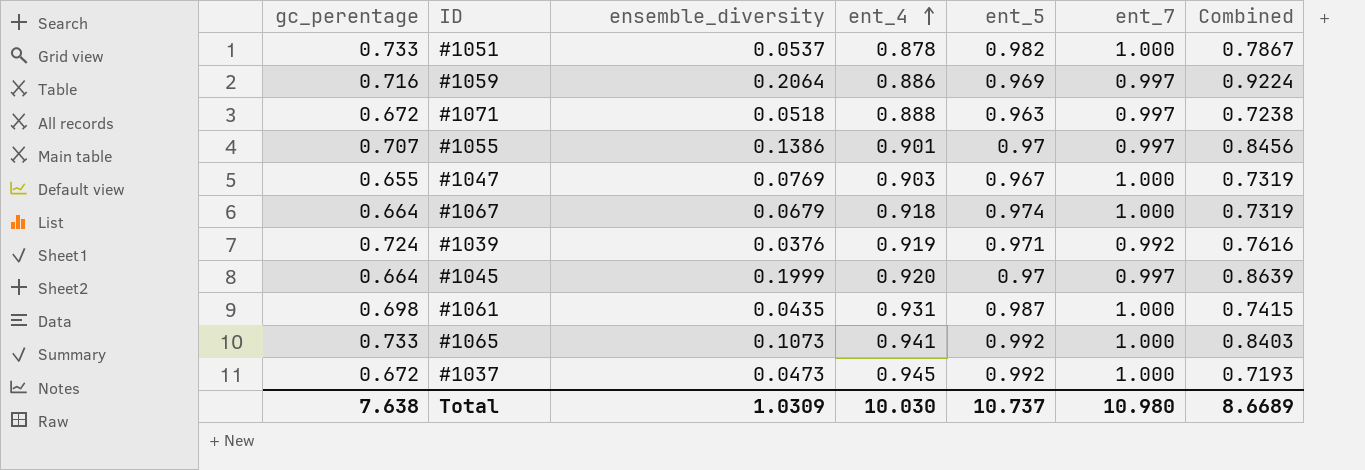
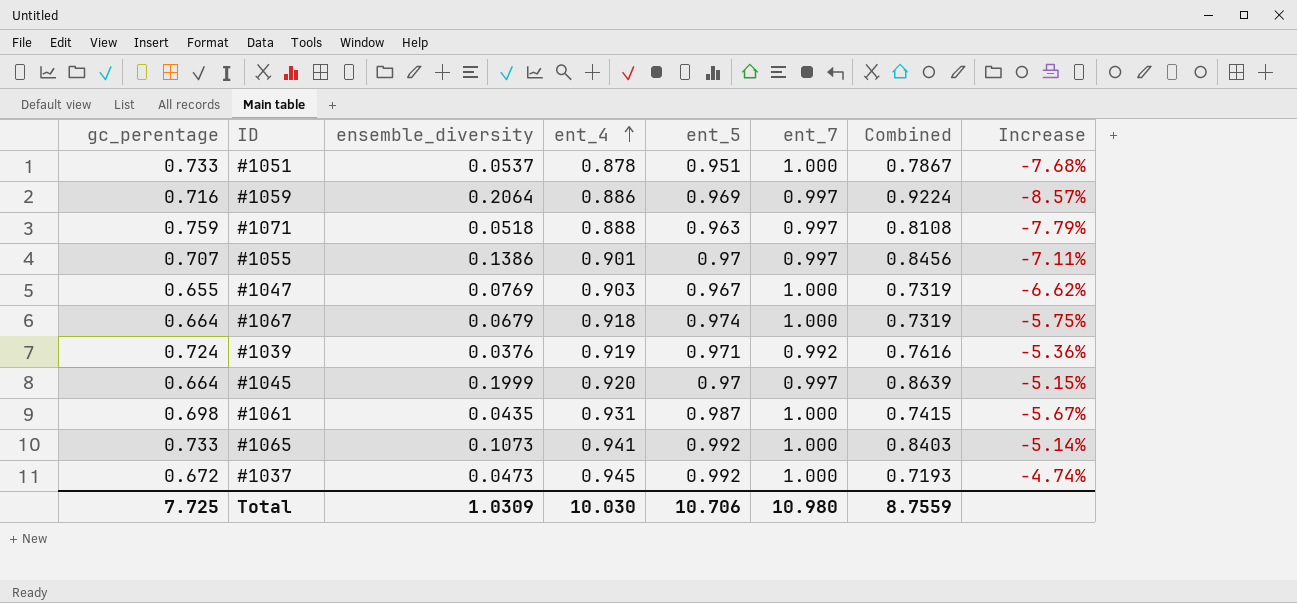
column Increase | formula: none -> ([ent_4] - [ent_5]) / [ent_5]
#1051 | ent_5: 0.982 -> 0.951
#1071 | gc_perentage: 0.672 -> 0.759
#1071 | Combined: 0.7238 -> 0.8108
Total | gc_perentage: 7.638 -> 7.725
Total | ent_5: 10.737 -> 10.706
Total | Combined: 8.6689 -> 8.7559

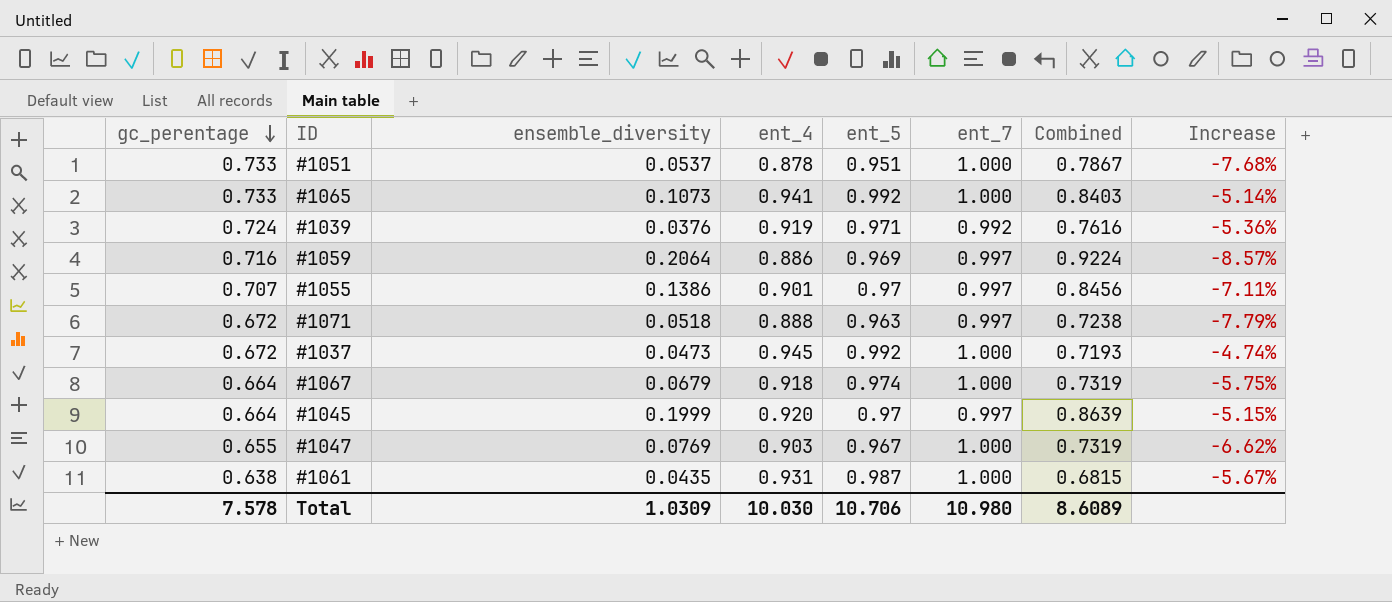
row order: ent_4 ascending -> gc_perentage descending
#1071 | gc_perentage: 0.759 -> 0.672
#1071 | Combined: 0.8108 -> 0.7238
#1061 | gc_perentage: 0.698 -> 0.638
#1061 | Combined: 0.7415 -> 0.6815
Total | gc_perentage: 7.725 -> 7.578
Total | Combined: 8.7559 -> 8.6089

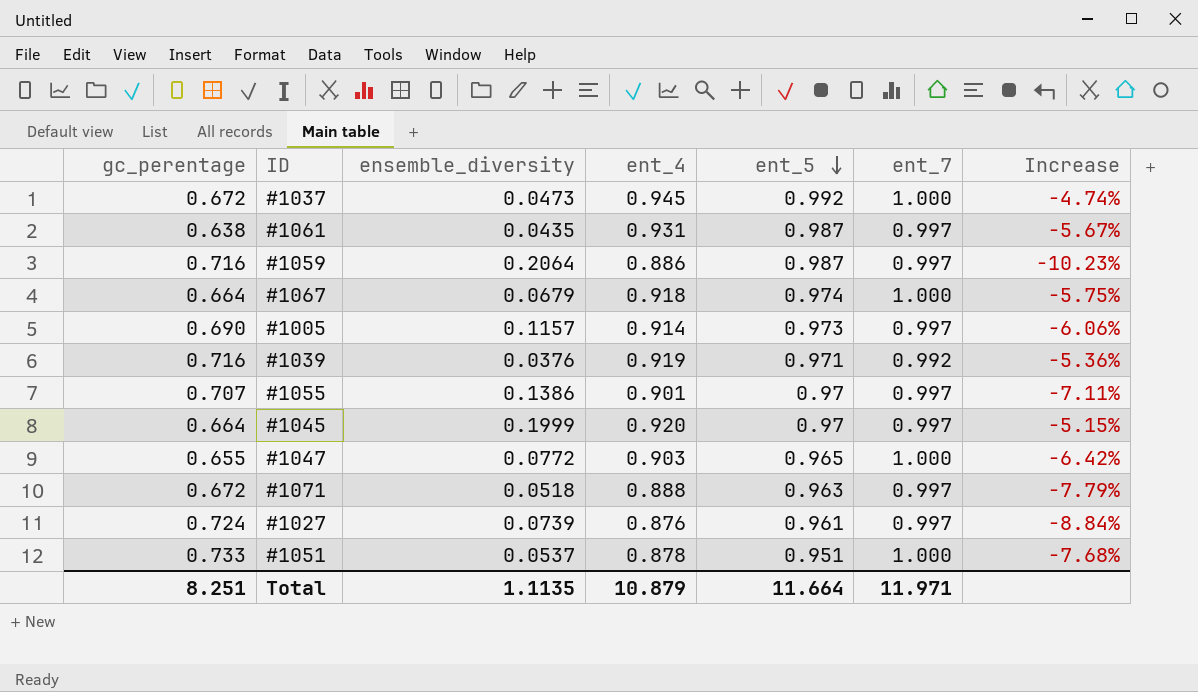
row order: gc_perentage descending -> ent_5 descending
column Combined | formula: [gc_perentage] + [ensemble_diversity] -> none
row #1065: 0.733 | 0.1073 | 0.941 | 0.992 | 1.000 | 0.8403 | -5.14% -> none
#1061 | ent_7: 1.000 -> 0.997
#1059 | ent_5: 0.969 -> 0.987
#1059 | Increase: -8.57% -> -10.23%
row #1005: none -> 0.690 | 0.1157 | 0.914 | 0.973 | 0.997 | -6.06%
#1039 | gc_perentage: 0.724 -> 0.716
#1047 | ensemble_diversity: 0.0769 -> 0.0772
#1047 | ent_5: 0.967 -> 0.965
#1047 | Increase: -6.62% -> -6.42%
row #1027: none -> 0.724 | 0.0739 | 0.876 | 0.961 | 0.997 | -8.84%
Total | gc_perentage: 7.578 -> 8.251
Total | ensemble_diversity: 1.0309 -> 1.1135
Total | ent_4: 10.030 -> 10.879
Total | ent_5: 10.706 -> 11.664
Total | ent_7: 10.980 -> 11.971

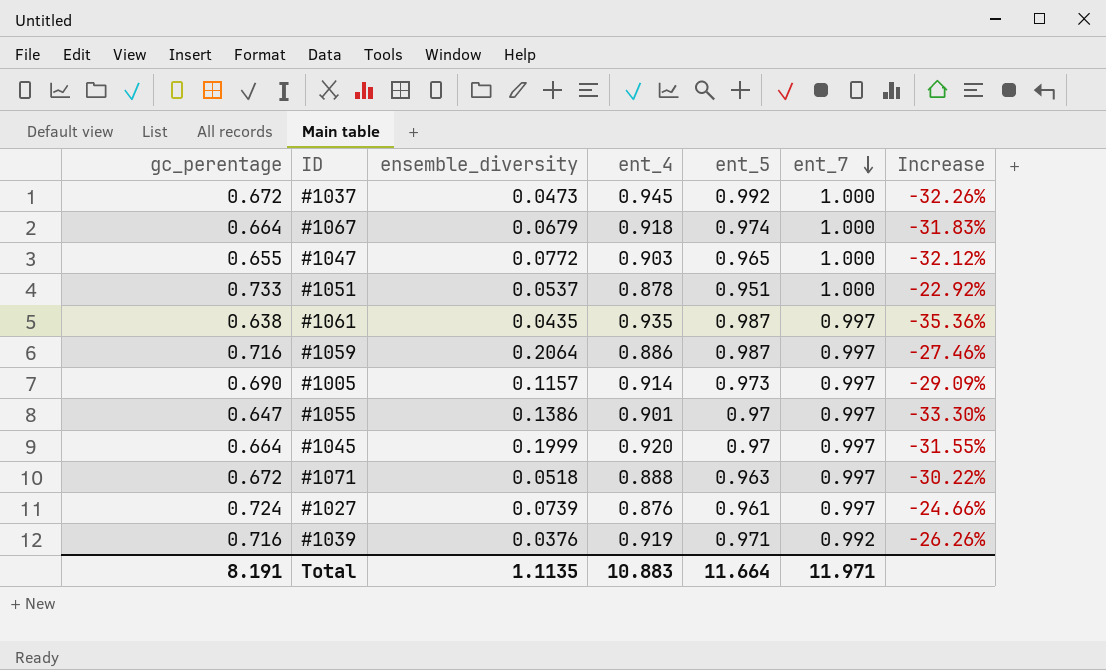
row order: ent_5 descending -> ent_7 descending
column Increase | formula: ([ent_4] - [ent_5]) / [ent_5] -> ([gc_perentage] - [ent_5]) / [ent_5]
#1061 | ent_4: 0.931 -> 0.935
#1055 | gc_perentage: 0.707 -> 0.647
Total | gc_perentage: 8.251 -> 8.191
Total | ent_4: 10.879 -> 10.883

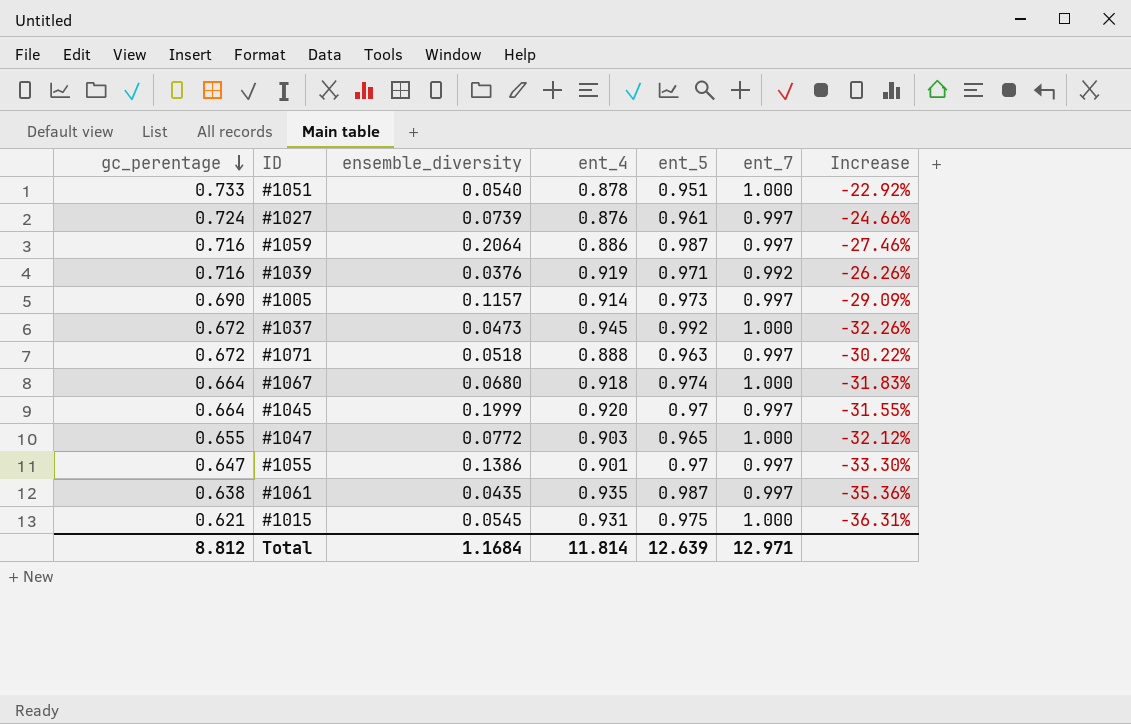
row order: ent_7 descending -> gc_perentage descending
#1051 | ensemble_diversity: 0.0537 -> 0.0540
#1067 | ensemble_diversity: 0.0679 -> 0.0680
row #1015: none -> 0.621 | 0.0545 | 0.931 | 0.975 | 1.000 | -36.31%
Total | gc_perentage: 8.191 -> 8.812
Total | ensemble_diversity: 1.1135 -> 1.1684
Total | ent_4: 10.883 -> 11.814
Total | ent_5: 11.664 -> 12.639
Total | ent_7: 11.971 -> 12.971

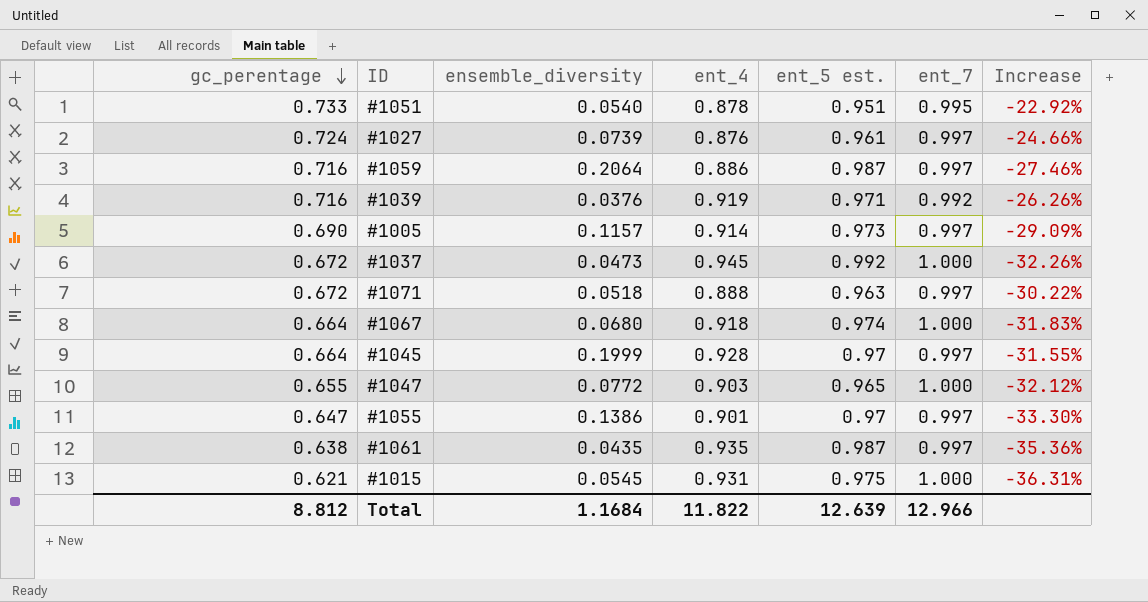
column name: ent_5 -> ent_5 est.
#1051 | ent_7: 1.000 -> 0.995
#1045 | ent_4: 0.920 -> 0.928
Total | ent_4: 11.814 -> 11.822
Total | ent_7: 12.971 -> 12.966

